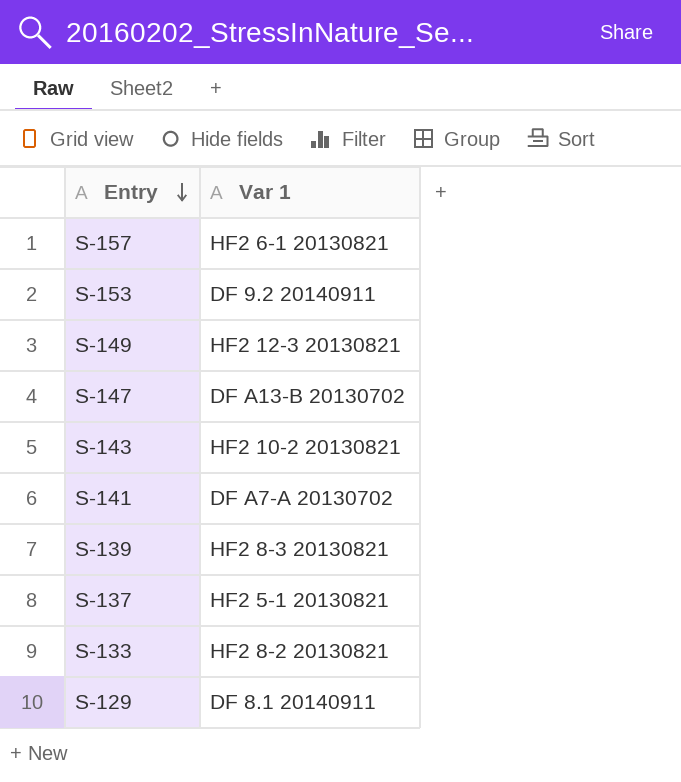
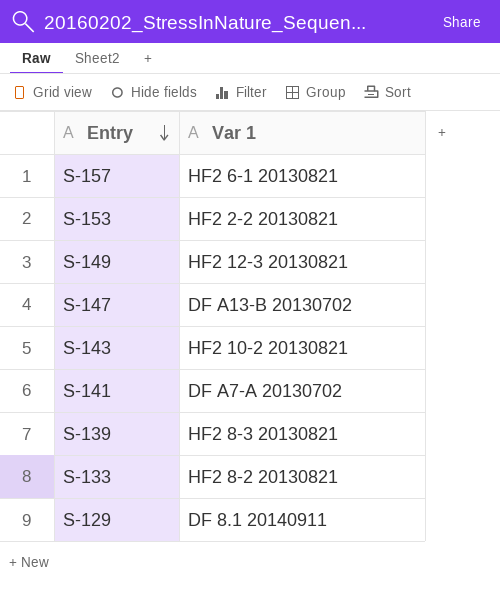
row S-137: HF2 5-1 20130821 -> none
S-153 | Var 1: DF 9.2 20140911 -> HF2 2-2 20130821

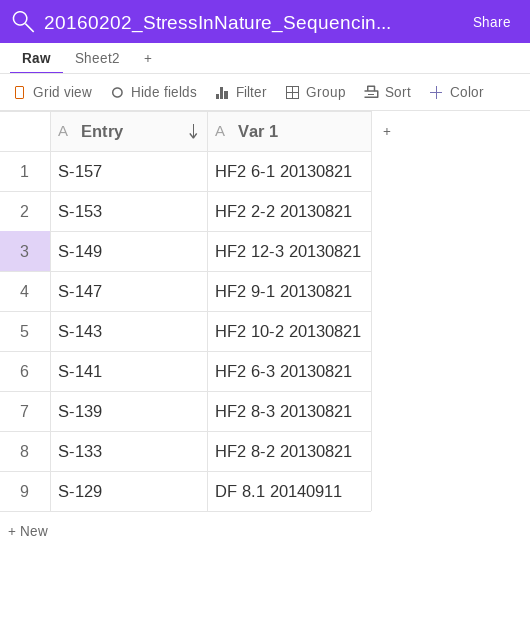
S-147 | Var 1: DF A13-B 20130702 -> HF2 9-1 20130821
S-141 | Var 1: DF A7-A 20130702 -> HF2 6-3 20130821

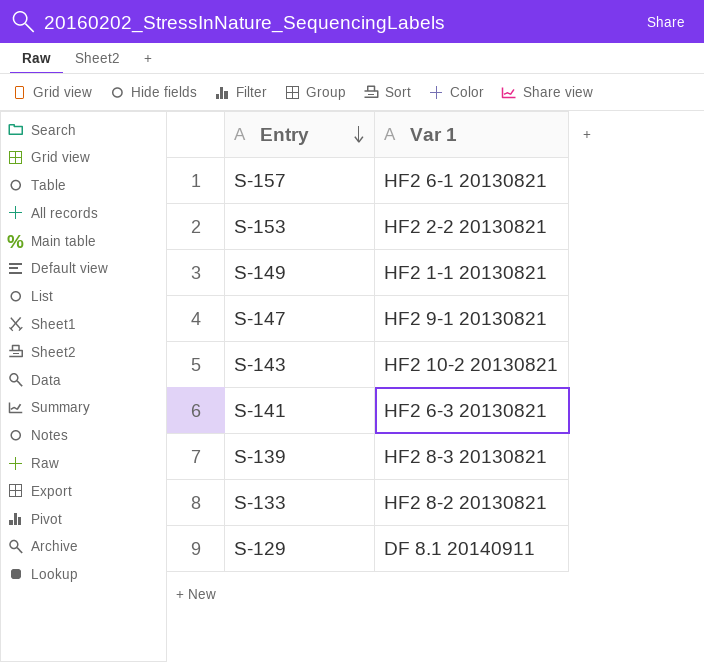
S-149 | Var 1: HF2 12-3 20130821 -> HF2 1-1 20130821

